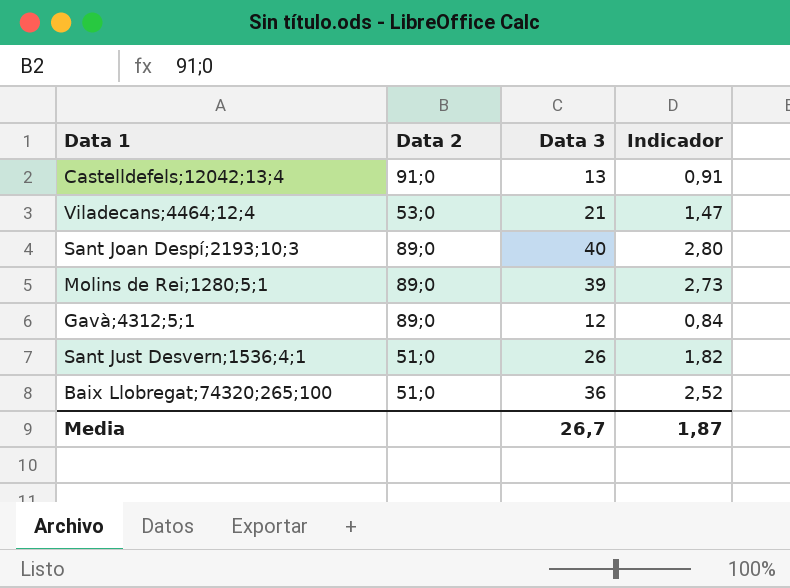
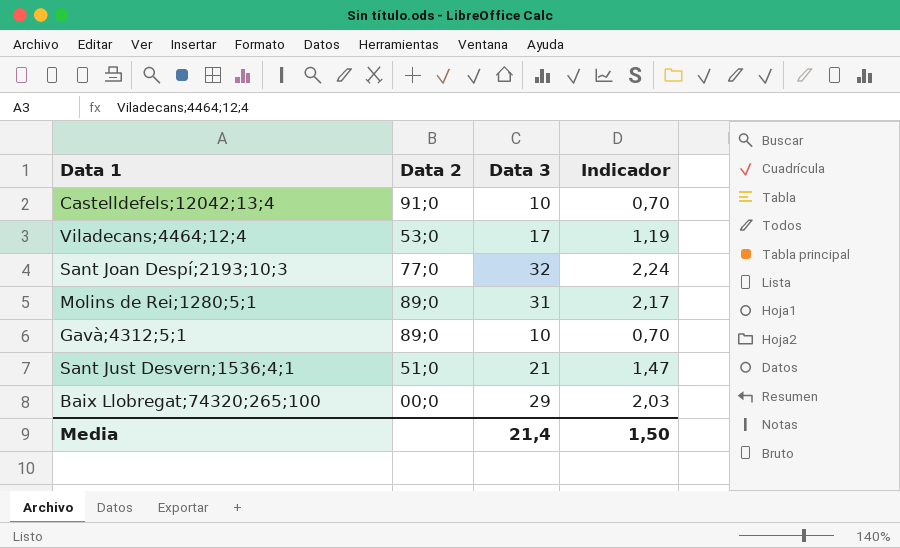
Castelldefels;12042;13;4 | Data 3: 13 -> 10
Castelldefels;12042;13;4 | Indicador: 0,91 -> 0,70
Viladecans;4464;12;4 | Data 3: 21 -> 17
Viladecans;4464;12;4 | Indicador: 1,47 -> 1,19
Sant Joan Despí;2193;10;3 | Data 2: 89;0 -> 77;0
Sant Joan Despí;2193;10;3 | Data 3: 40 -> 32
Sant Joan Despí;2193;10;3 | Indicador: 2,80 -> 2,24
Molins de Rei;1280;5;1 | Data 3: 39 -> 31
Molins de Rei;1280;5;1 | Indicador: 2,73 -> 2,17
Gavà;4312;5;1 | Data 3: 12 -> 10
Gavà;4312;5;1 | Indicador: 0,84 -> 0,70
Sant Just Desvern;1536;4;1 | Data 3: 26 -> 21
Sant Just Desvern;1536;4;1 | Indicador: 1,82 -> 1,47
Baix Llobregat;74320;265;100 | Data 2: 51;0 -> 00;0
Baix Llobregat;74320;265;100 | Data 3: 36 -> 29
Baix Llobregat;74320;265;100 | Indicador: 2,52 -> 2,03
Media | Data 3: 26,7 -> 21,4
Media | Indicador: 1,87 -> 1,50

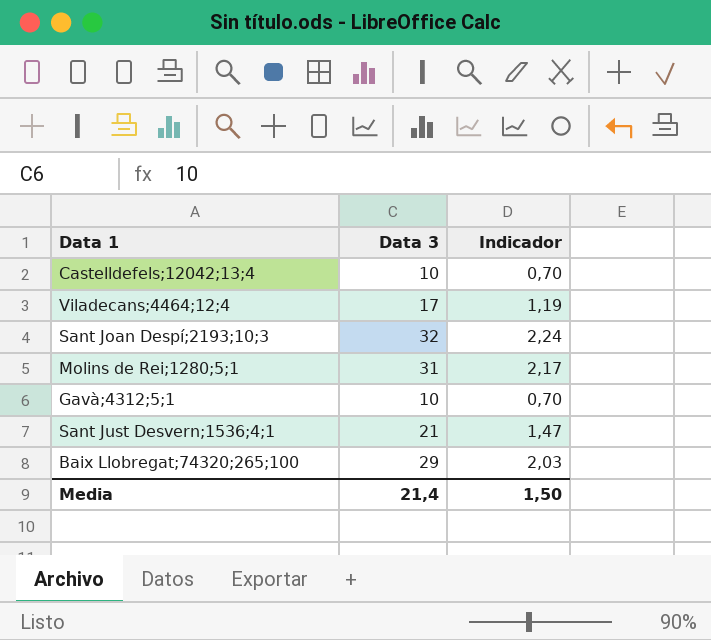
column Data 2 | position: 2 -> none

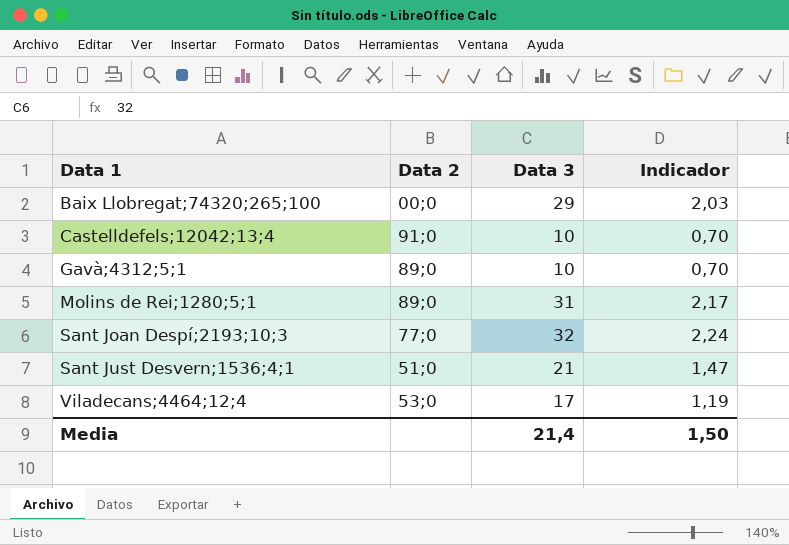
row order: none -> Data 1 ascending
column Data 2 | position: none -> 2

